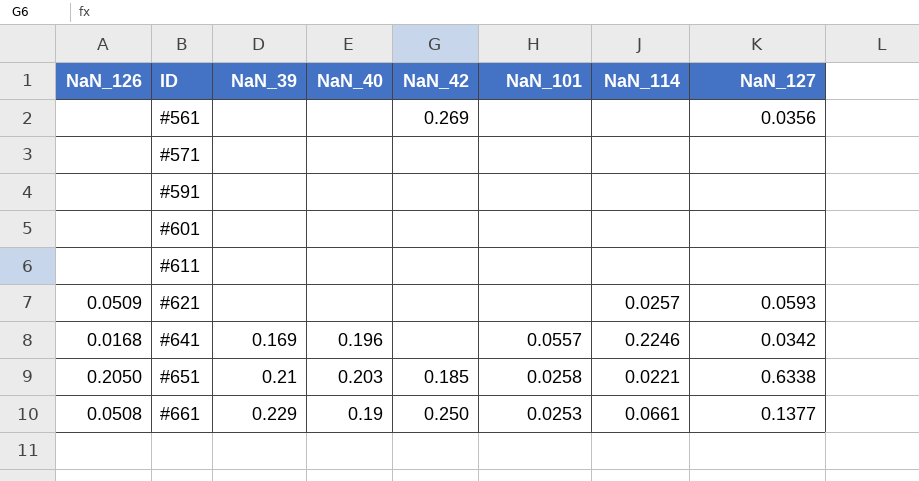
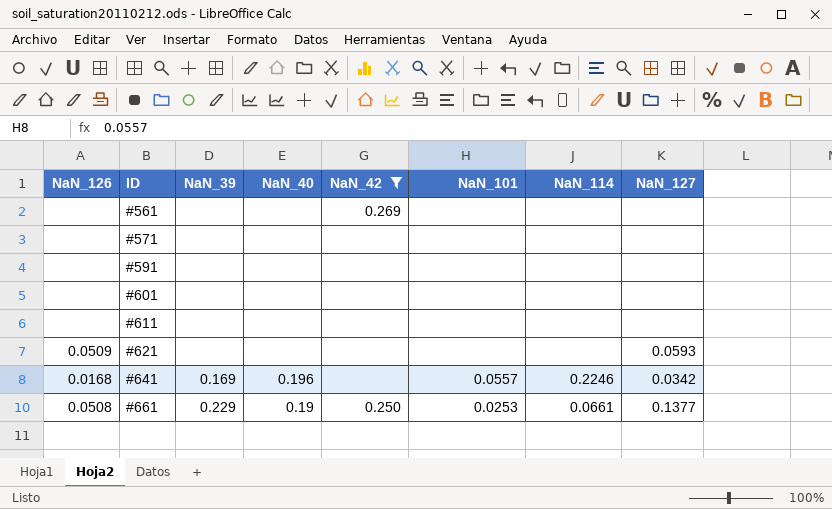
filter: none -> NaN_42 != 0.185
#561 | NaN_127: 0.0356 -> none
#621 | NaN_114: 0.0257 -> none

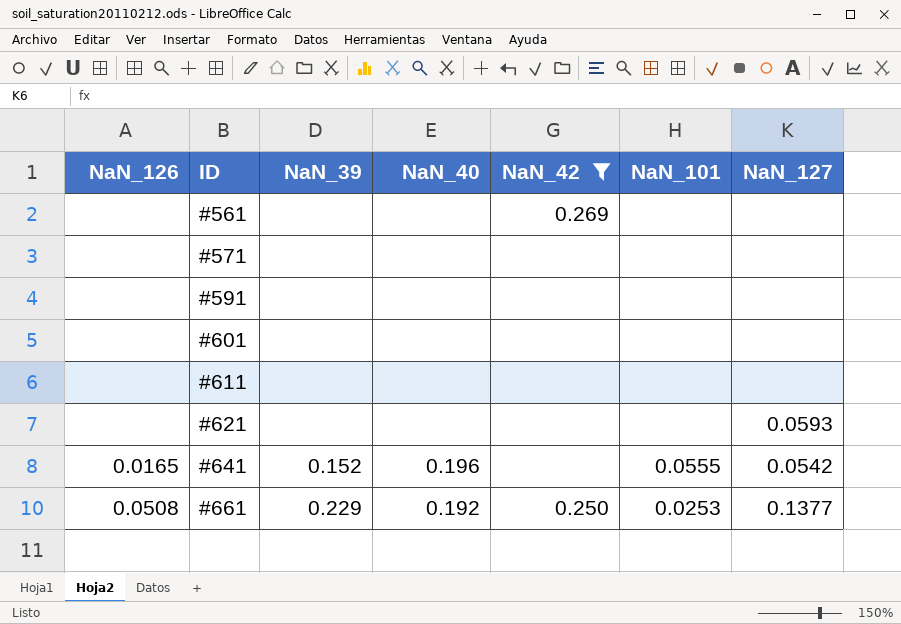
column NaN_114 | position: 7 -> none
#621 | NaN_126: 0.0509 -> none
#641 | NaN_126: 0.0168 -> 0.0165
#641 | NaN_39: 0.169 -> 0.152
#641 | NaN_101: 0.0557 -> 0.0555
#641 | NaN_127: 0.0342 -> 0.0542
#661 | NaN_40: 0.19 -> 0.192

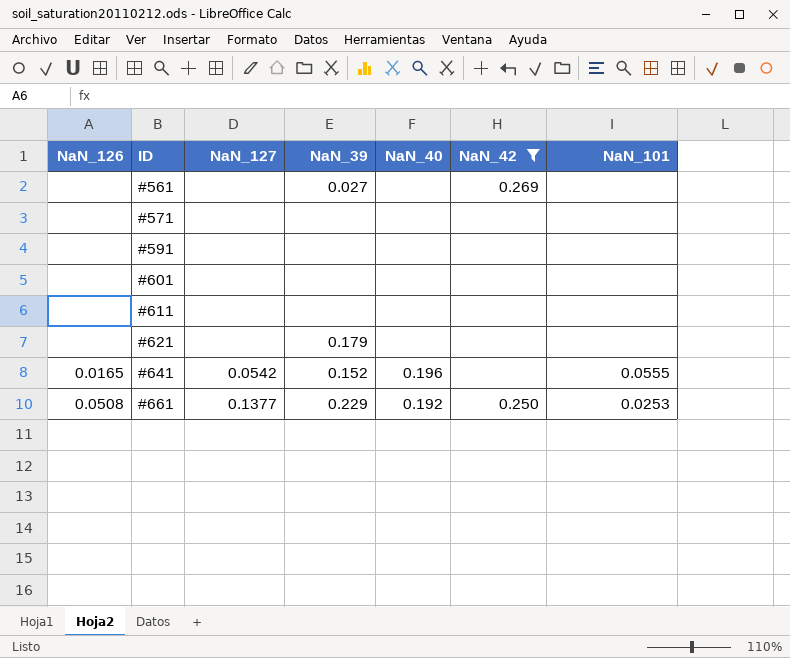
column NaN_127 | position: 7 -> 3
#561 | NaN_39: none -> 0.027
#621 | NaN_127: 0.0593 -> none
#621 | NaN_39: none -> 0.179

